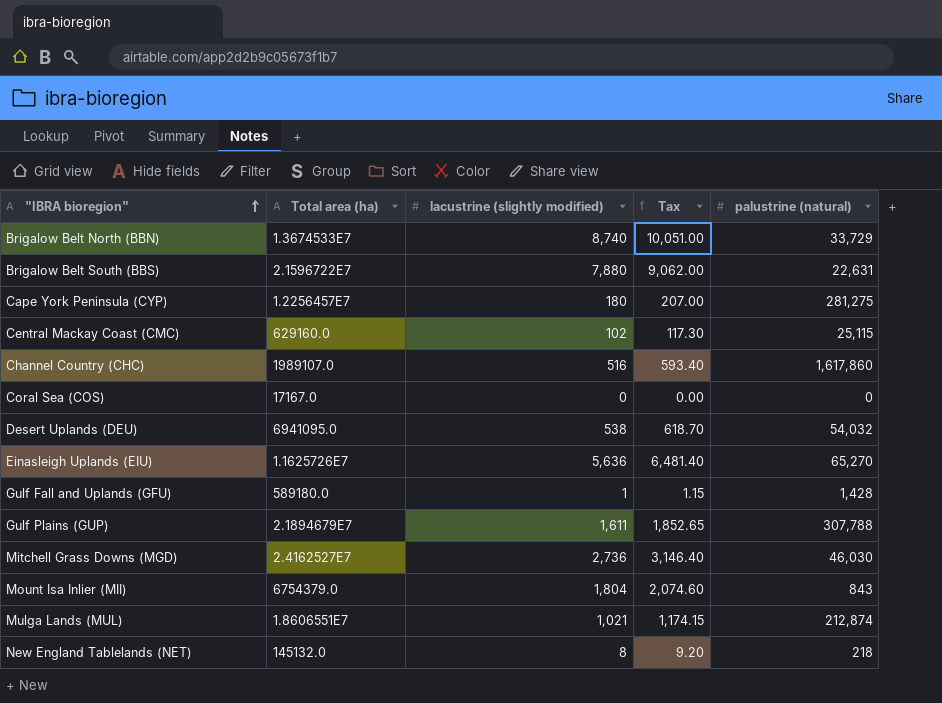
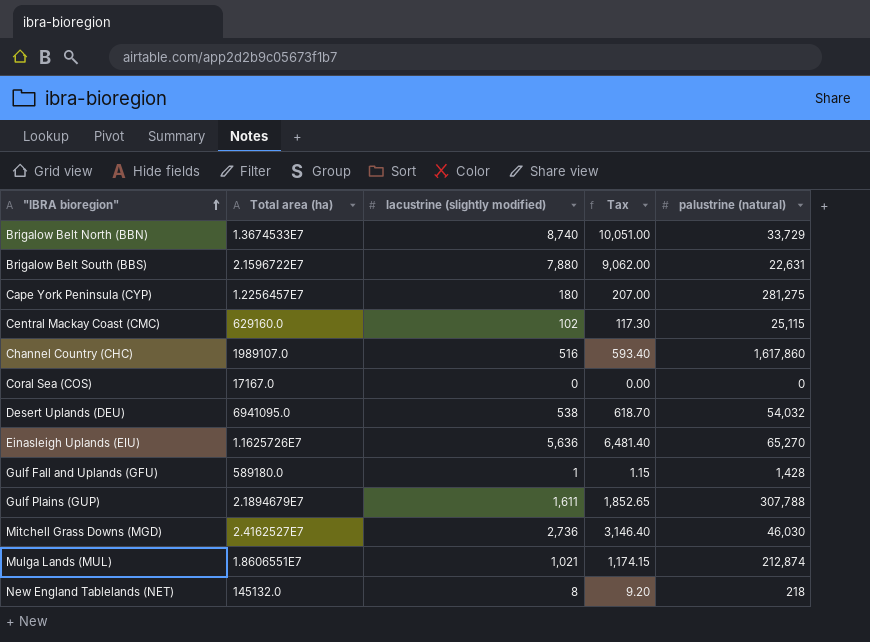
row Mount Isa Inlier (MII): 6754379.0 | 1,804 | 2,074.60 | 843 -> none

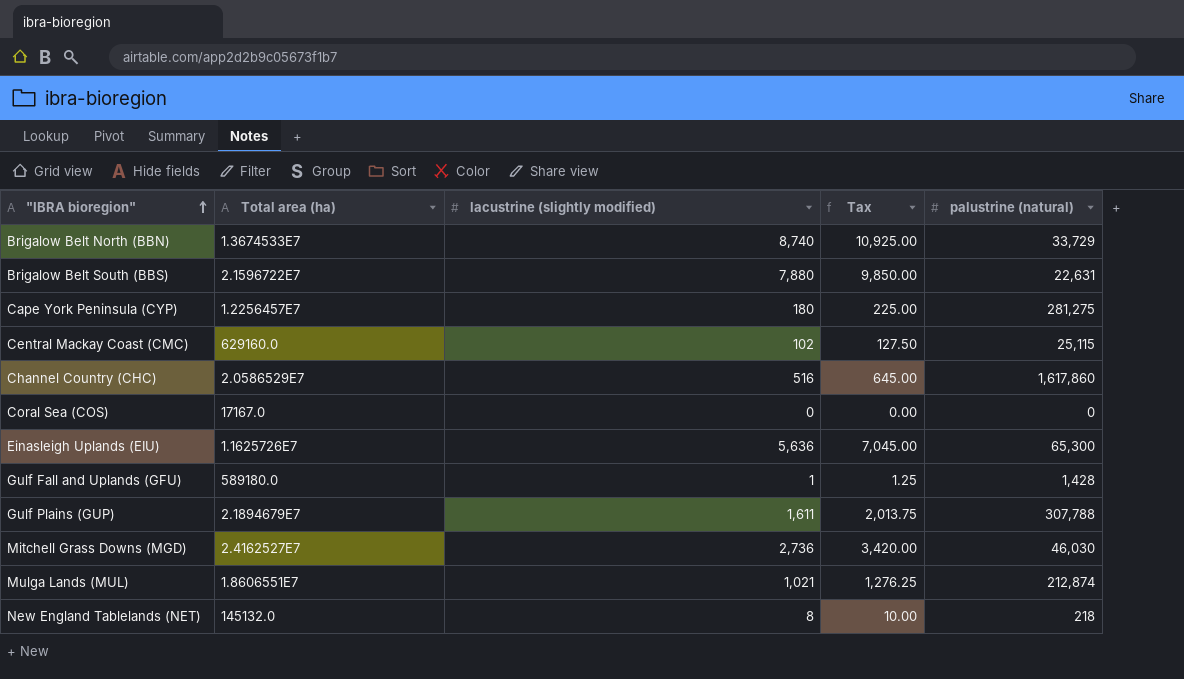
column Tax | formula: [lacustrine (slightly modified)] * 1.15 -> [lacustrine (slightly modified)] * 1.25
row Desert Uplands (DEU): 6941095.0 | 538 | 618.70 | 54,032 -> none
Channel Country (CHC) | Total area (ha): 1989107.0 -> 2.0586529E7
Einasleigh Uplands (EIU) | palustrine (natural): 65,270 -> 65,300

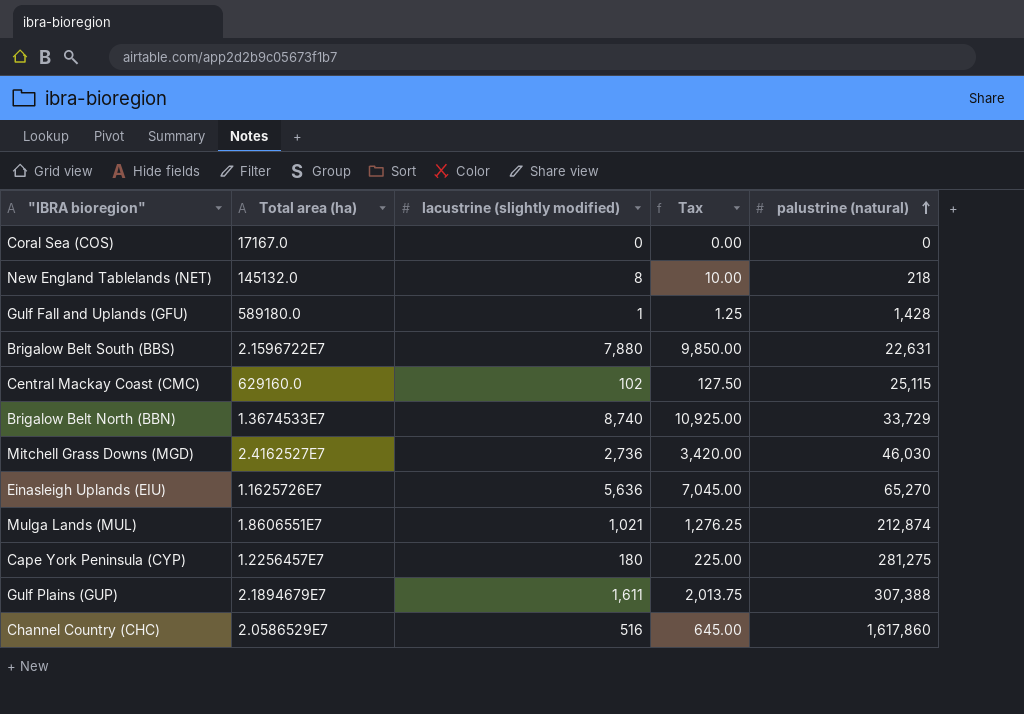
row order: "IBRA bioregion" ascending -> palustrine (natural) ascending
Einasleigh Uplands (EIU) | palustrine (natural): 65,300 -> 65,270
Gulf Plains (GUP) | palustrine (natural): 307,788 -> 307,388

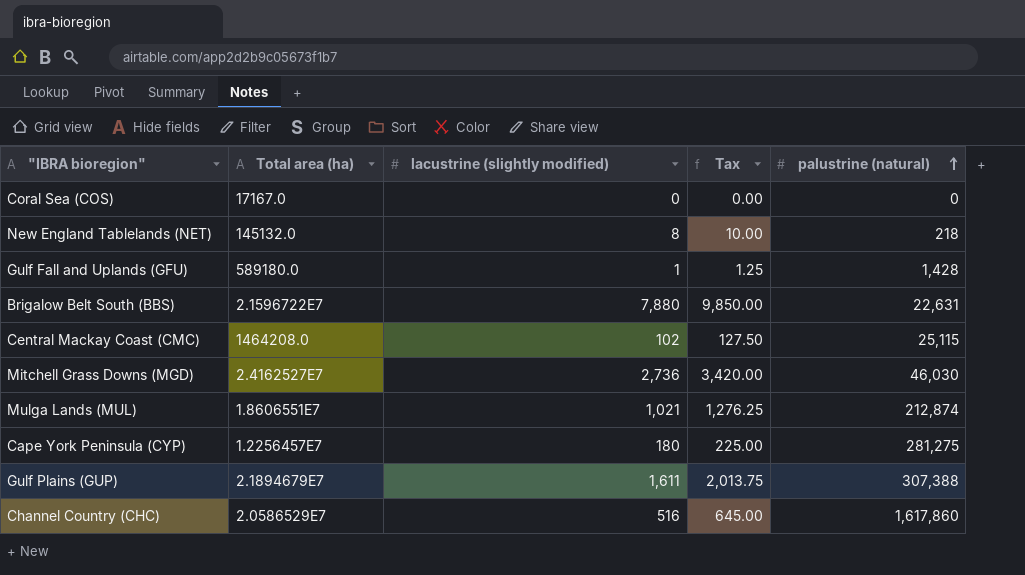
row Brigalow Belt North (BBN): 1.3674533E7 | 8,740 | 10,925.00 | 33,729 -> none
row Einasleigh Uplands (EIU): 1.1625726E7 | 5,636 | 7,045.00 | 65,270 -> none
Central Mackay Coast (CMC) | Total area (ha): 629160.0 -> 1464208.0

